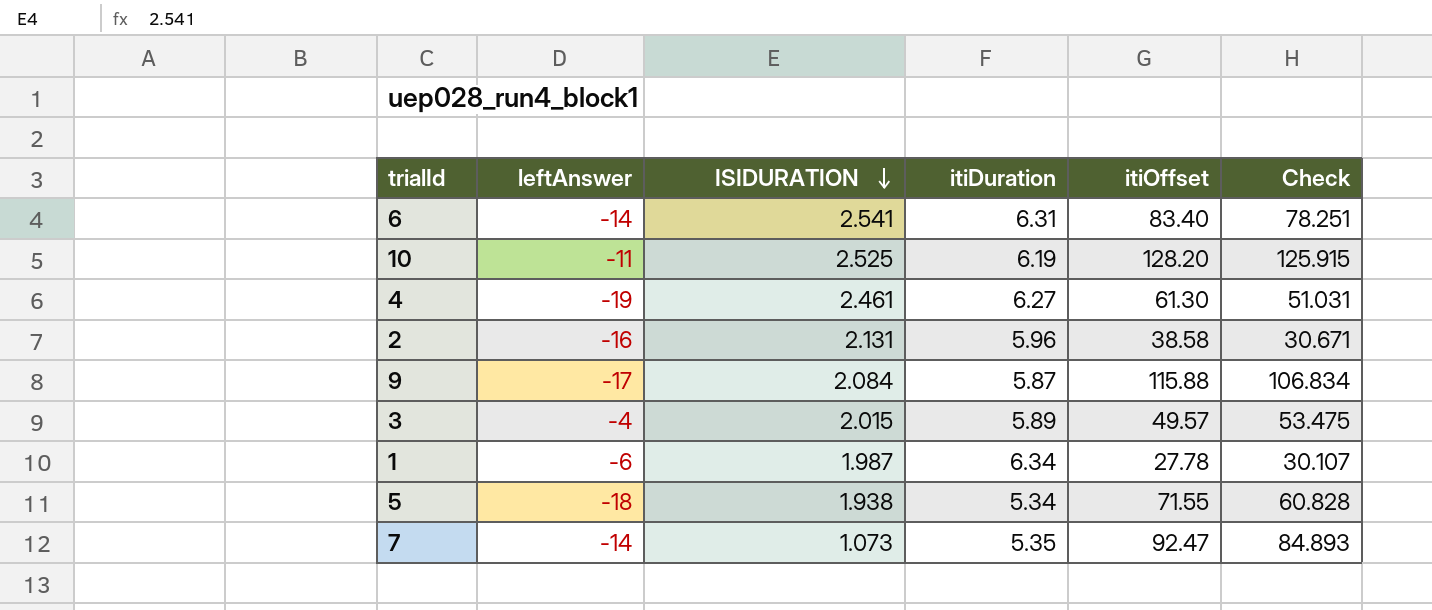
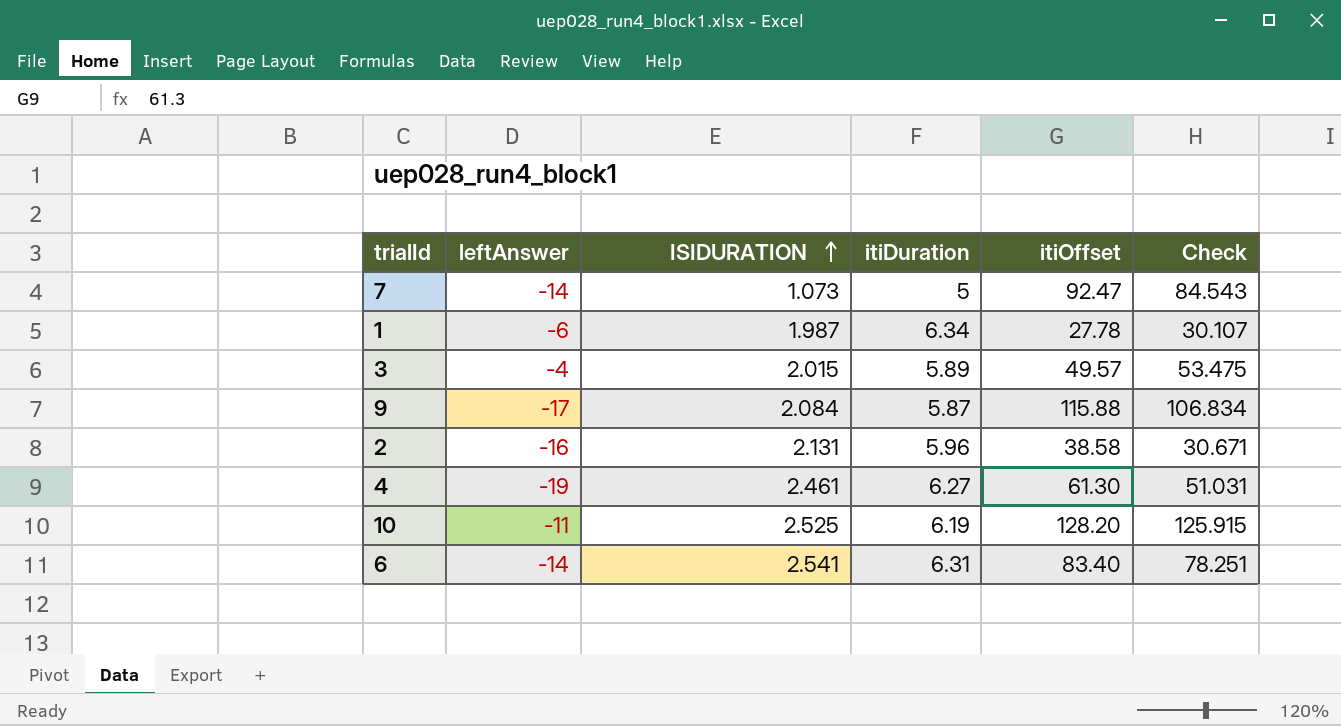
row order: ISIDURATION descending -> ISIDURATION ascending
row 5: -18 | 1.938 | 5.34 | 71.55 | 60.828 -> none
7 | itiDuration: 5.35 -> 5
7 | Check: 84.893 -> 84.543

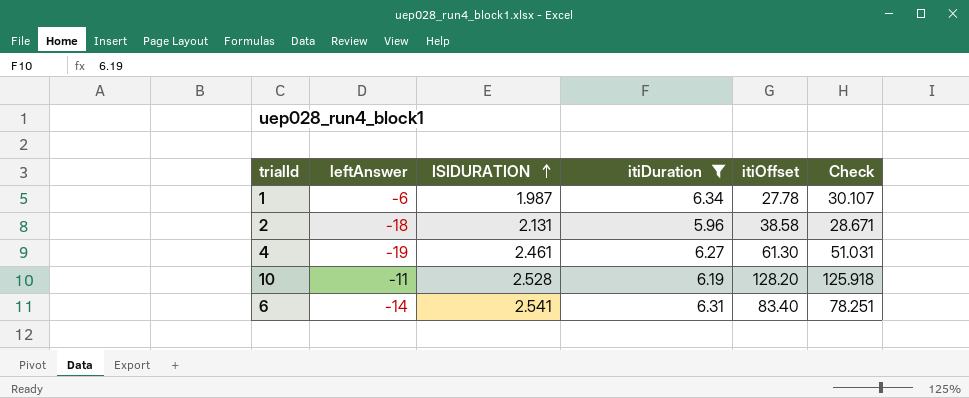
filter: none -> itiDuration >= 5.96
2 | leftAnswer: -16 -> -18
2 | Check: 30.671 -> 28.671
10 | ISIDURATION: 2.525 -> 2.528
10 | Check: 125.915 -> 125.918

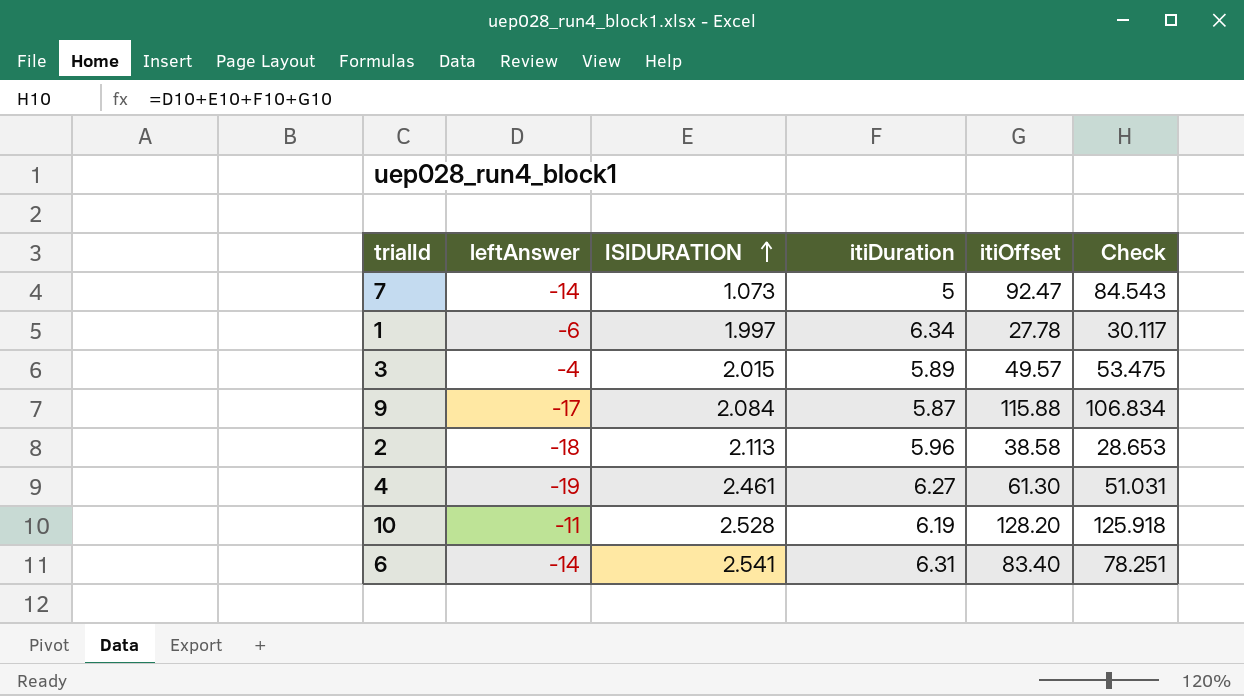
filter: itiDuration >= 5.96 -> none
1 | ISIDURATION: 1.987 -> 1.997
1 | Check: 30.107 -> 30.117
2 | ISIDURATION: 2.131 -> 2.113
2 | Check: 28.671 -> 28.653

